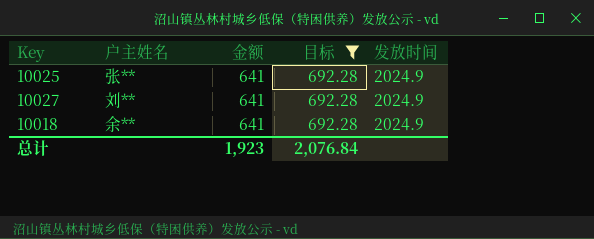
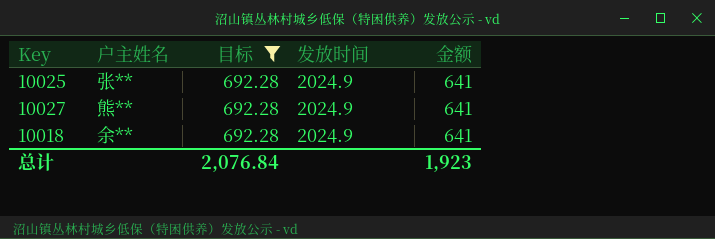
column 金额 | position: 3 -> 5
10027 | 户主姓名: 刘** -> 熊**

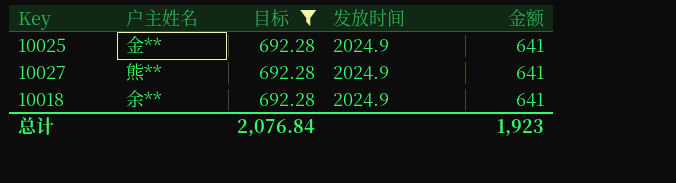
10025 | 户主姓名: 张** -> 金**

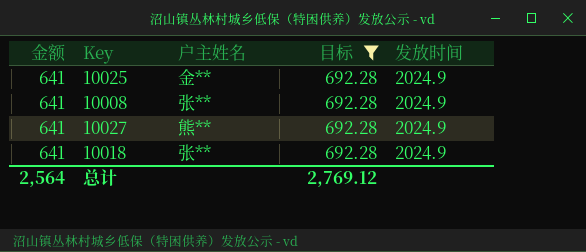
column 金额 | position: 5 -> 1
row 10008: none -> 641 | 张** | 692.28 | 2024.9
10018 | 户主姓名: 余** -> 张**
总计 | 金额: 1,923 -> 2,564
总计 | 目标: 2,076.84 -> 2,769.12

